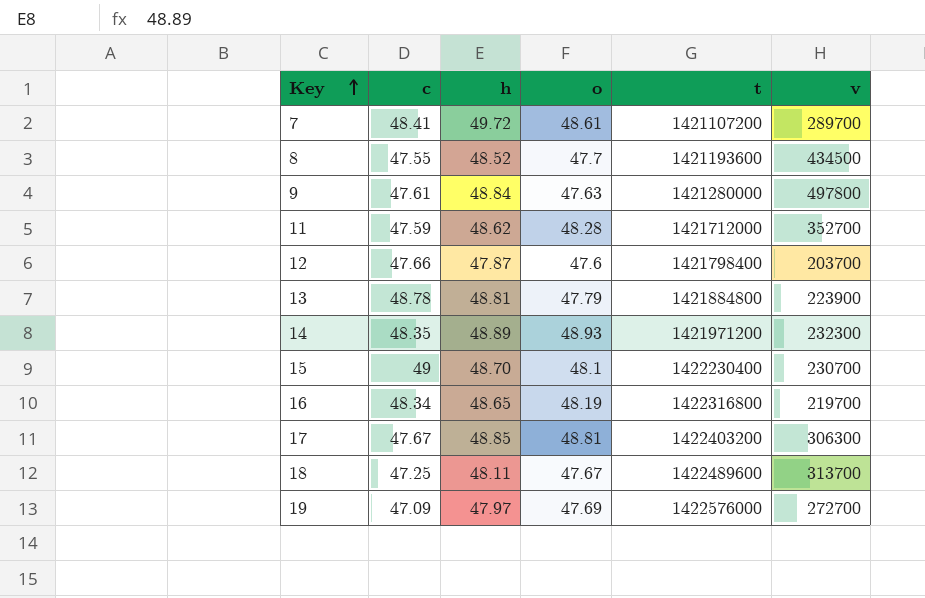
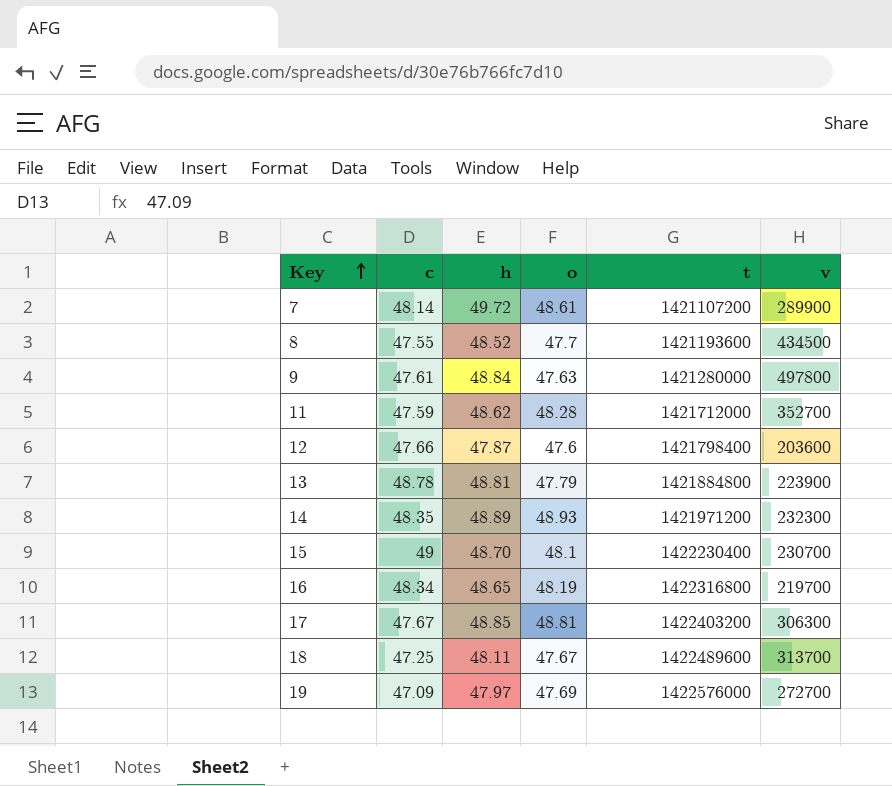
7 | c: 48.41 -> 48.14
7 | v: 289700 -> 289900
12 | v: 203700 -> 203600

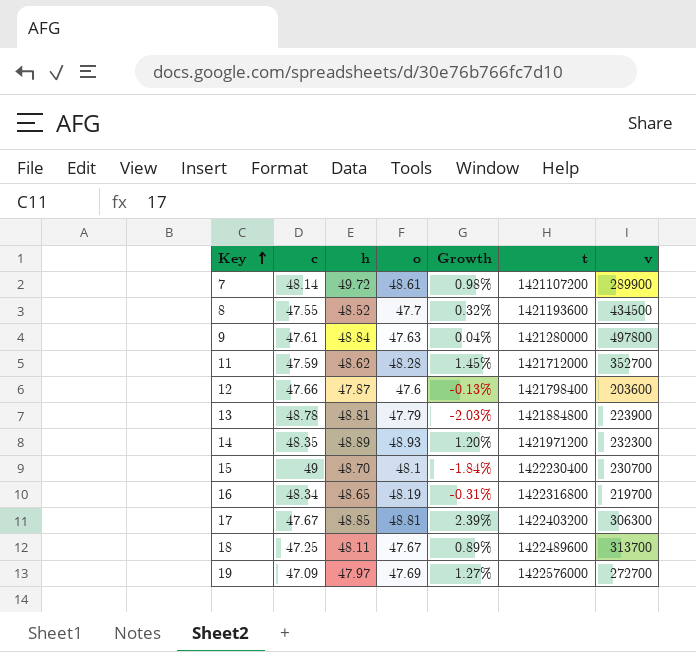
column Growth | formula: none -> ([o] - [c]) / [c]

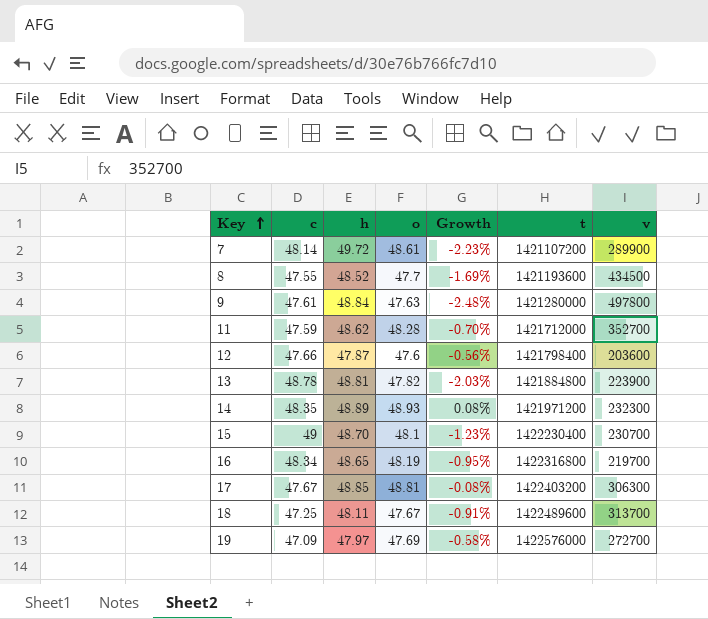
column Growth | formula: ([o] - [c]) / [c] -> ([o] - [h]) / [h]
13 | o: 47.79 -> 47.82

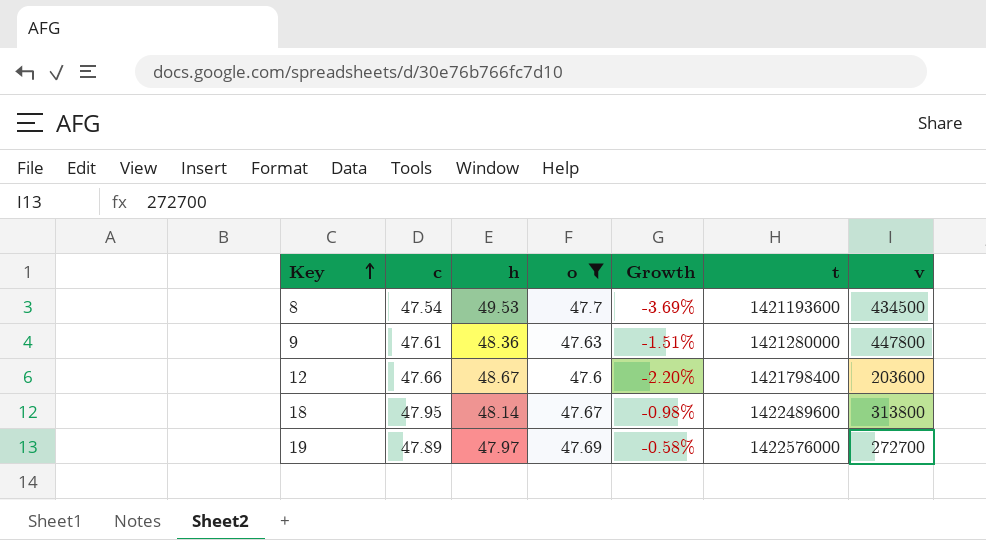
filter: none -> o <= 47.7
8 | c: 47.55 -> 47.54
8 | h: 48.52 -> 49.53
8 | Growth: -1.69% -> -3.69%
9 | h: 48.84 -> 48.36
9 | Growth: -2.48% -> -1.51%
9 | v: 497800 -> 447800
12 | h: 47.87 -> 48.67
12 | Growth: -0.56% -> -2.20%
18 | c: 47.25 -> 47.95
18 | h: 48.11 -> 48.14
18 | Growth: -0.91% -> -0.98%
18 | v: 313700 -> 313800
19 | c: 47.09 -> 47.89

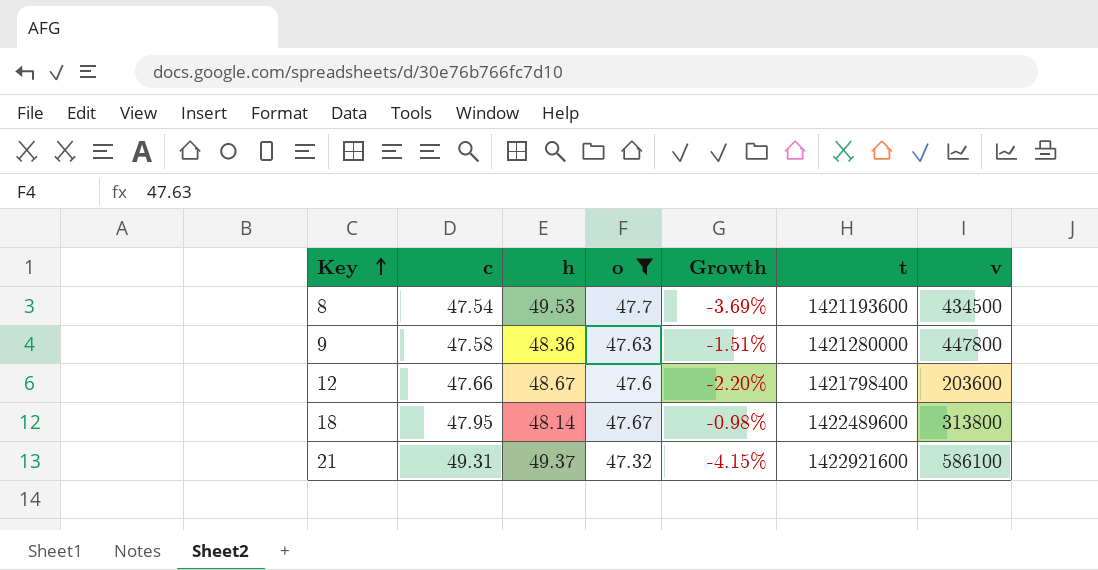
row 19: 47.89 | 47.97 | 47.69 | -0.58% | 1422576000 | 272700 -> none
9 | c: 47.61 -> 47.58
row 21: none -> 49.31 | 49.37 | 47.32 | -4.15% | 1422921600 | 586100

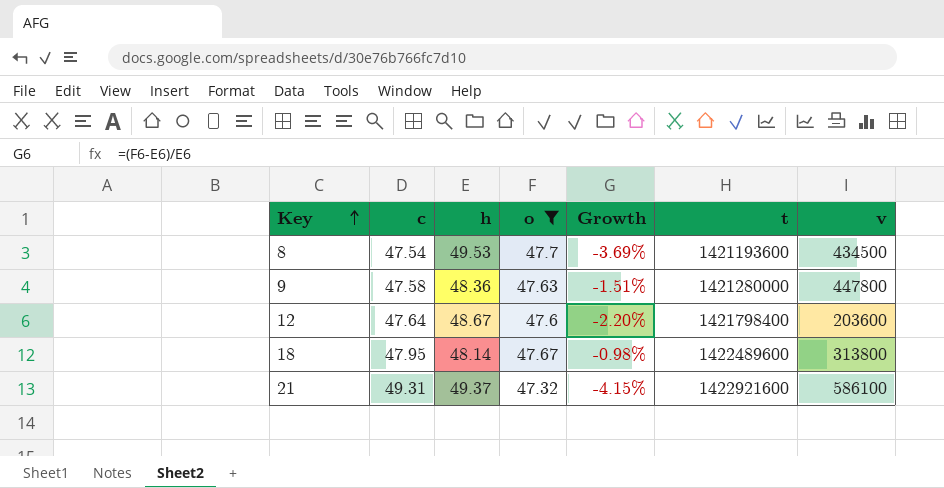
12 | c: 47.66 -> 47.64

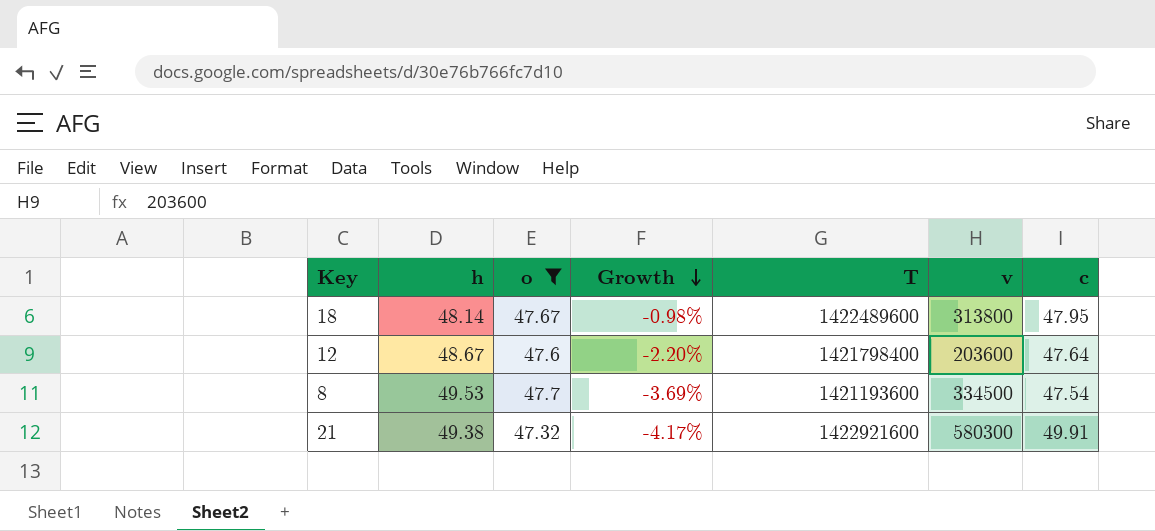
row order: Key ascending -> Growth descending
column name: t -> T
column c | position: 2 -> 7
row 9: 47.58 | 48.36 | 47.63 | -1.51% | 1421280000 | 447800 -> none
8 | v: 434500 -> 334500
21 | h: 49.37 -> 49.38
21 | Growth: -4.15% -> -4.17%
21 | v: 586100 -> 580300
21 | c: 49.31 -> 49.91

